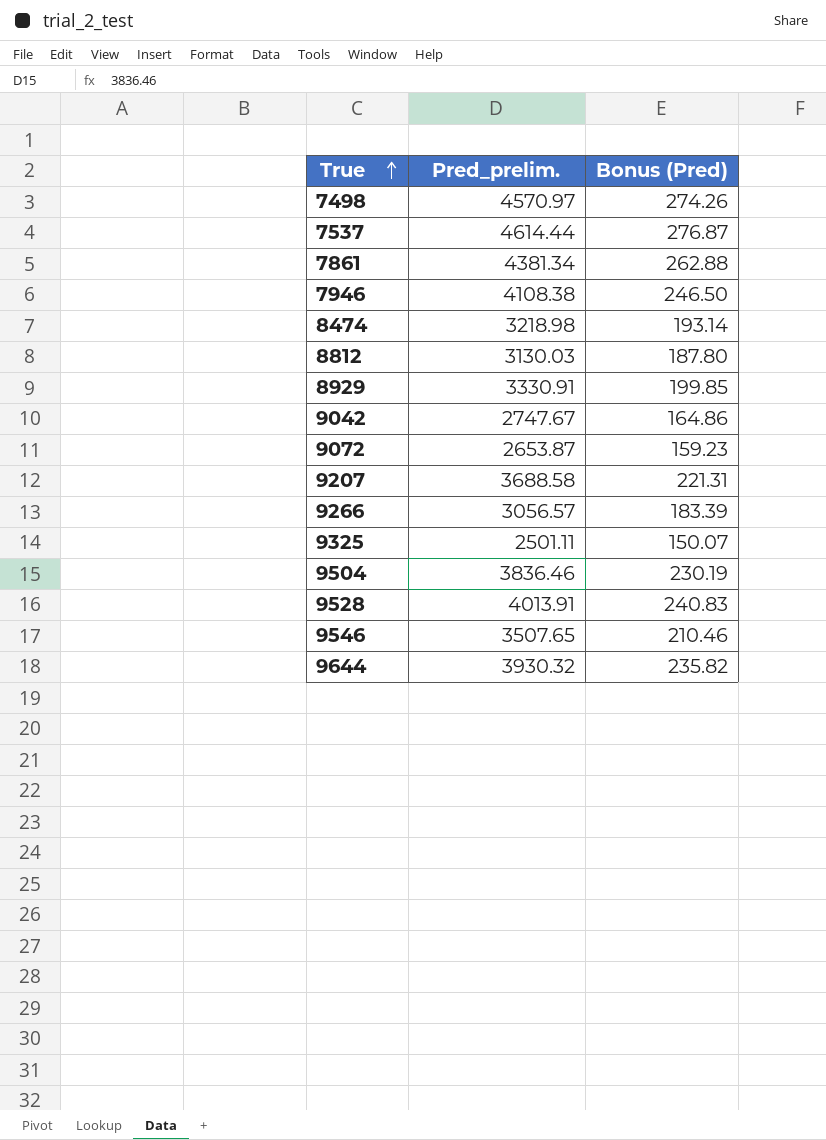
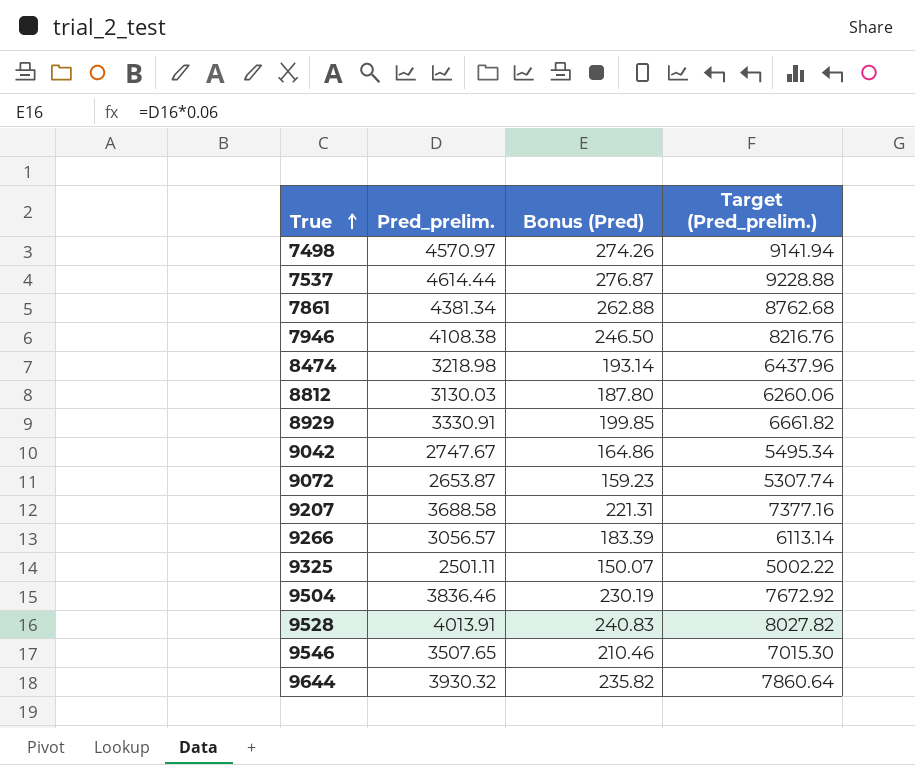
column Target (Pred_prelim.) | formula: none -> [Pred_prelim.] * 2

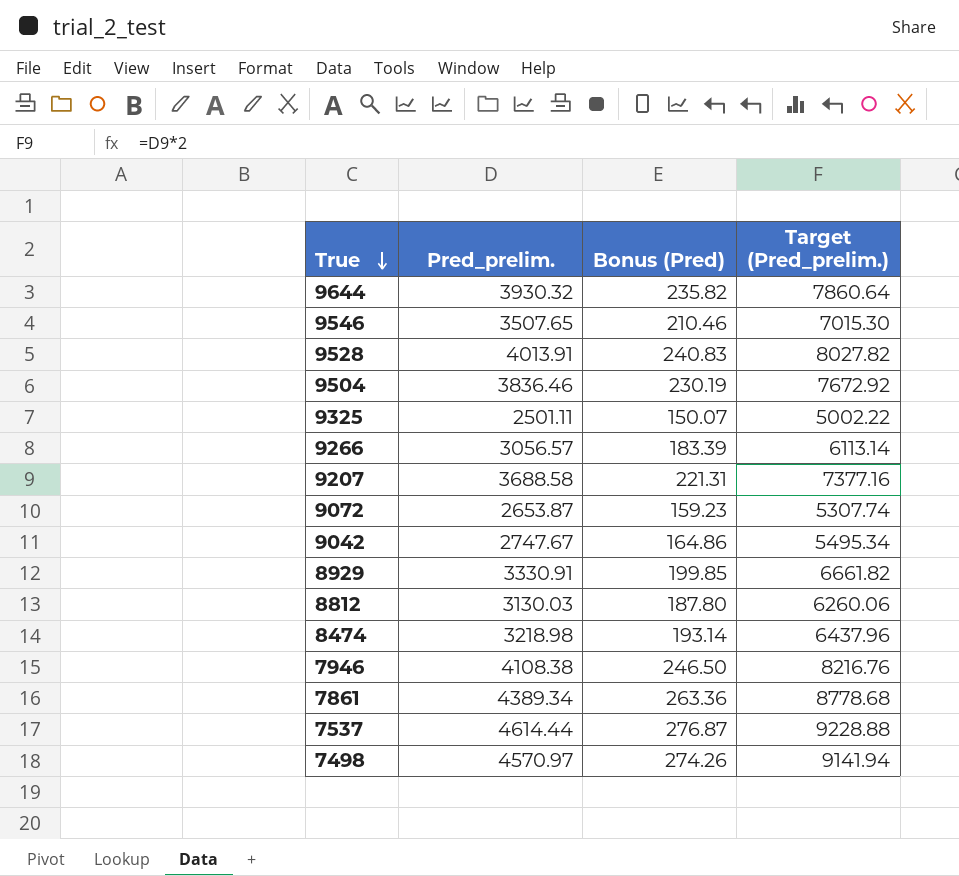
row order: True ascending -> True descending
7861 | Pred_prelim.: 4381.34 -> 4389.34
7861 | Bonus (Pred): 262.88 -> 263.36
7861 | Target (Pred_prelim.): 8762.68 -> 8778.68

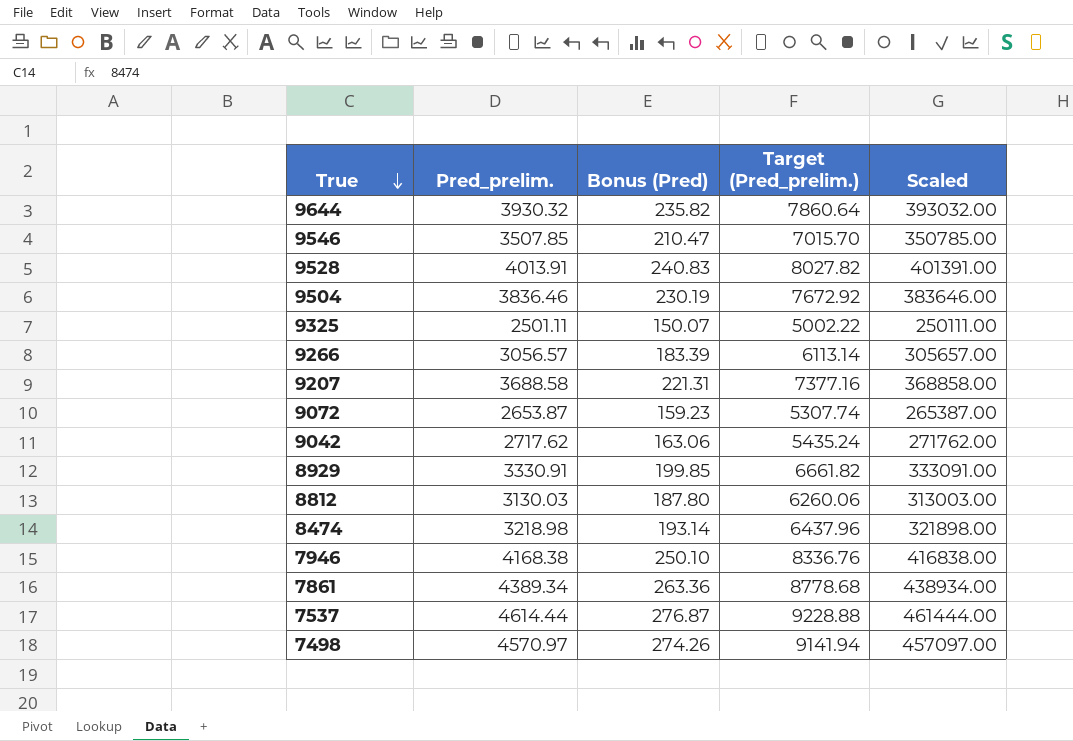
column Scaled | formula: none -> [Pred_prelim.] * 100
9546 | Pred_prelim.: 3507.65 -> 3507.85
9546 | Bonus (Pred): 210.46 -> 210.47
9546 | Target (Pred_prelim.): 7015.30 -> 7015.70
9042 | Pred_prelim.: 2747.67 -> 2717.62
9042 | Bonus (Pred): 164.86 -> 163.06
9042 | Target (Pred_prelim.): 5495.34 -> 5435.24
7946 | Pred_prelim.: 4108.38 -> 4168.38
7946 | Bonus (Pred): 246.50 -> 250.10
7946 | Target (Pred_prelim.): 8216.76 -> 8336.76

